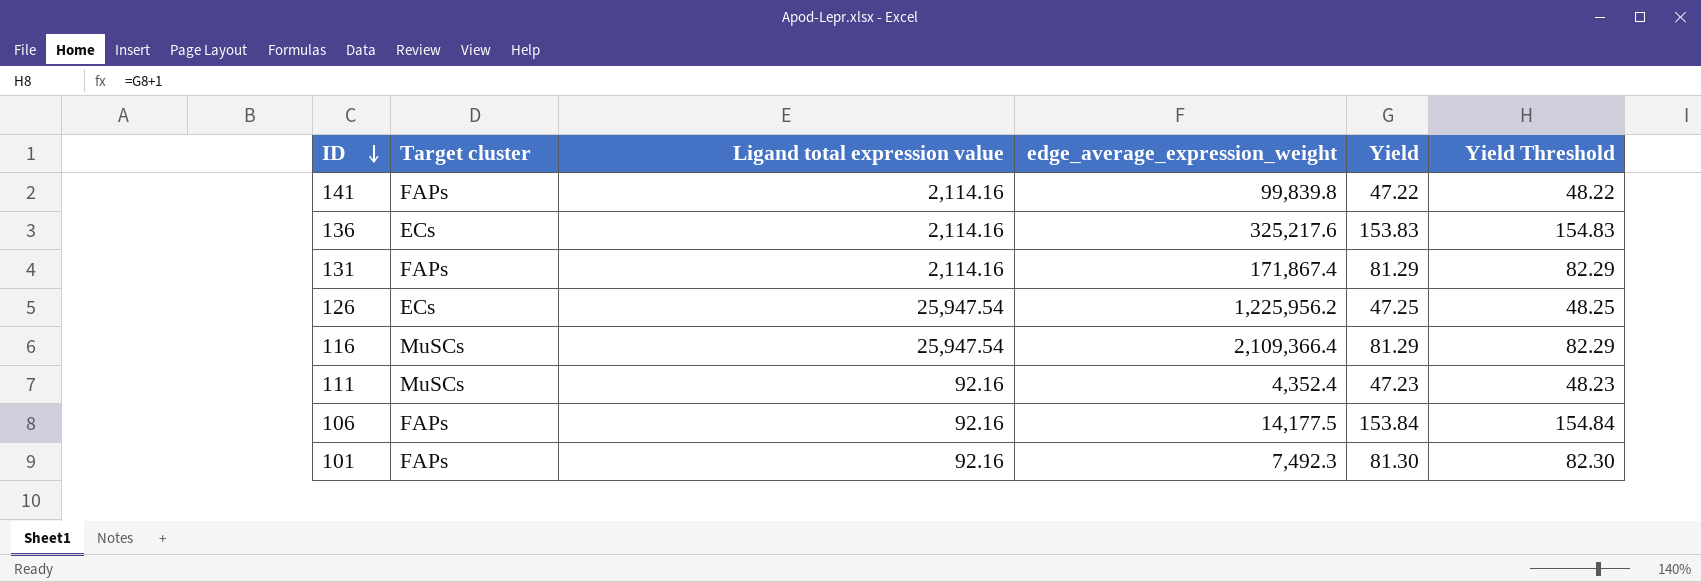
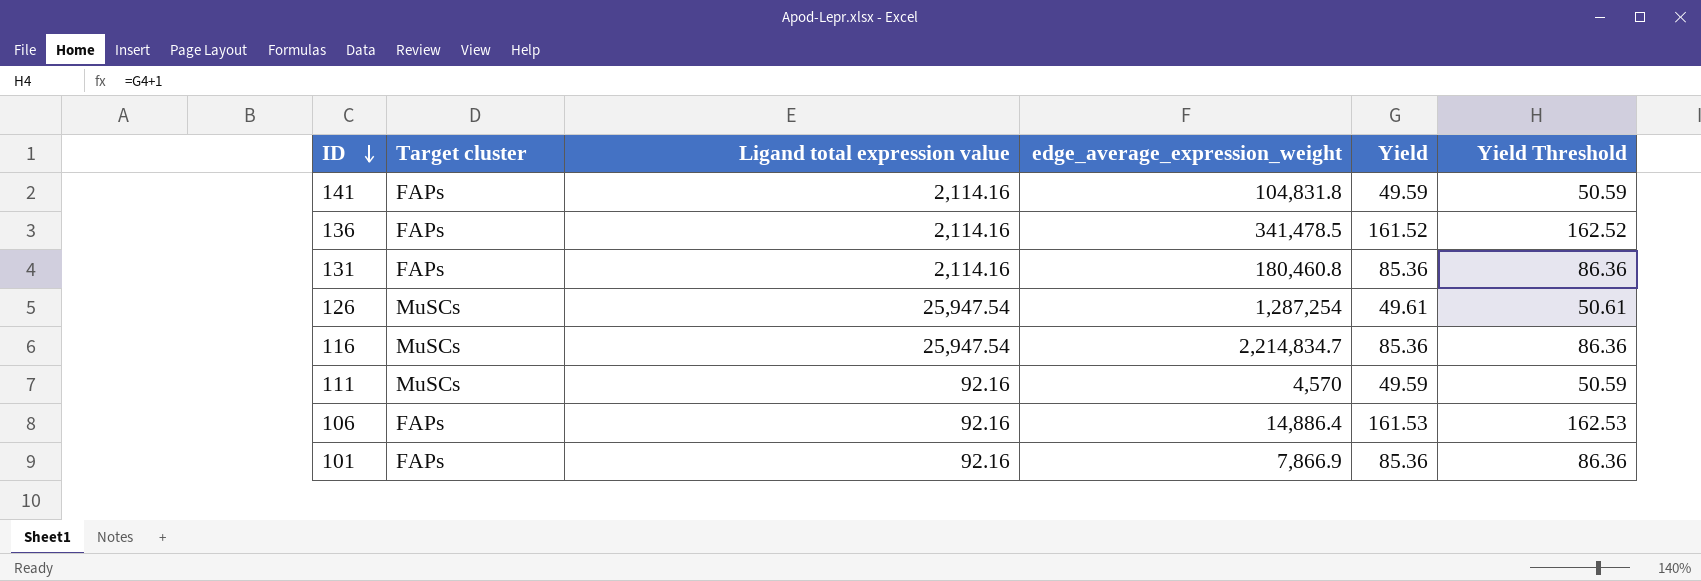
141 | edge_average_expression_weight: 99,839.8 -> 104,831.8
141 | Yield: 47.22 -> 49.59
141 | Yield Threshold: 48.22 -> 50.59
136 | Target cluster: ECs -> FAPs
136 | edge_average_expression_weight: 325,217.6 -> 341,478.5
136 | Yield: 153.83 -> 161.52
136 | Yield Threshold: 154.83 -> 162.52
131 | edge_average_expression_weight: 171,867.4 -> 180,460.8
131 | Yield: 81.29 -> 85.36
131 | Yield Threshold: 82.29 -> 86.36
126 | Target cluster: ECs -> MuSCs
126 | edge_average_expression_weight: 1,225,956.2 -> 1,287,254
126 | Yield: 47.25 -> 49.61
126 | Yield Threshold: 48.25 -> 50.61
116 | edge_average_expression_weight: 2,109,366.4 -> 2,214,834.7
116 | Yield: 81.29 -> 85.36
116 | Yield Threshold: 82.29 -> 86.36
111 | edge_average_expression_weight: 4,352.4 -> 4,570
111 | Yield: 47.23 -> 49.59
111 | Yield Threshold: 48.23 -> 50.59
106 | edge_average_expression_weight: 14,177.5 -> 14,886.4
106 | Yield: 153.84 -> 161.53
106 | Yield Threshold: 154.84 -> 162.53
101 | edge_average_expression_weight: 7,492.3 -> 7,866.9
101 | Yield: 81.30 -> 85.36
101 | Yield Threshold: 82.30 -> 86.36

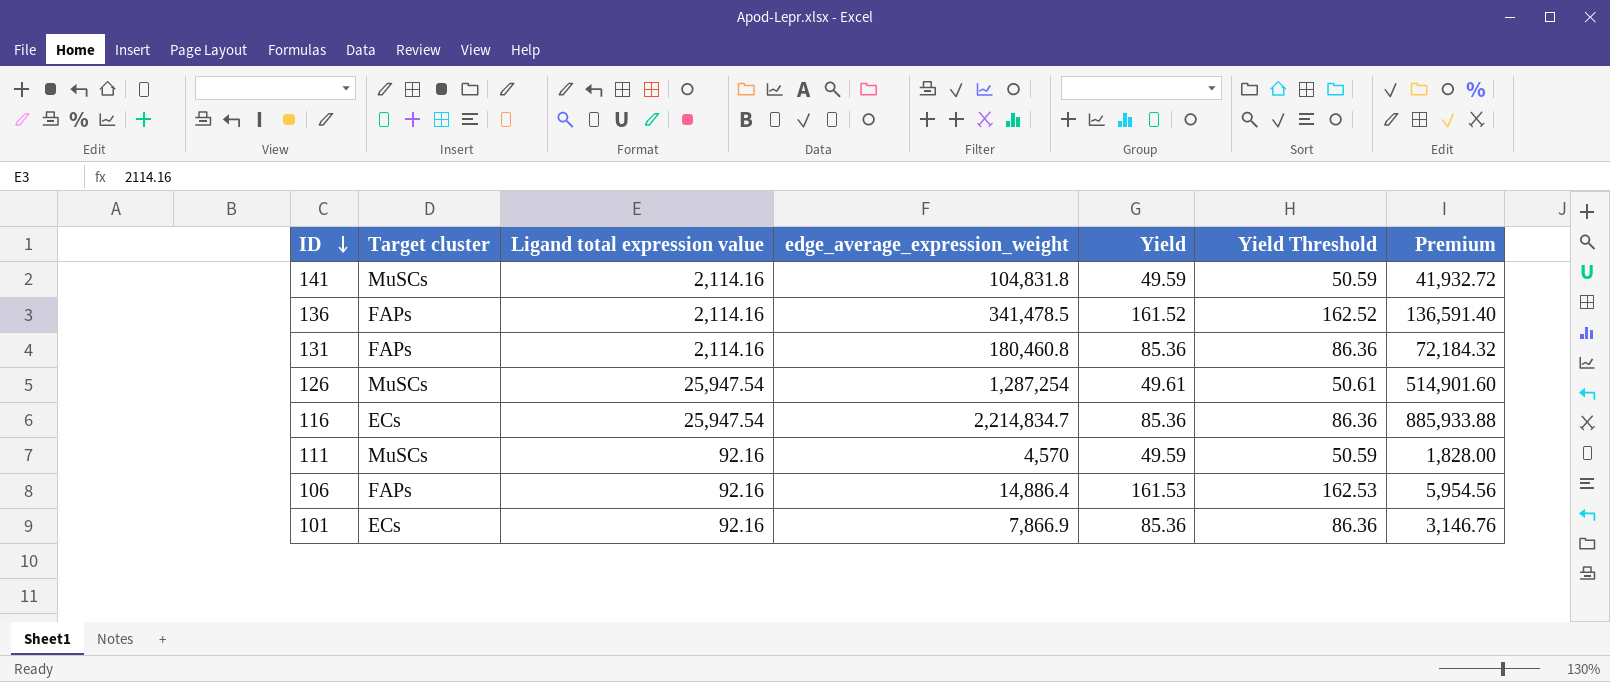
column Premium | formula: none -> [edge_average_expression_weight] * 0.4
141 | Target cluster: FAPs -> MuSCs
116 | Target cluster: MuSCs -> ECs
101 | Target cluster: FAPs -> ECs

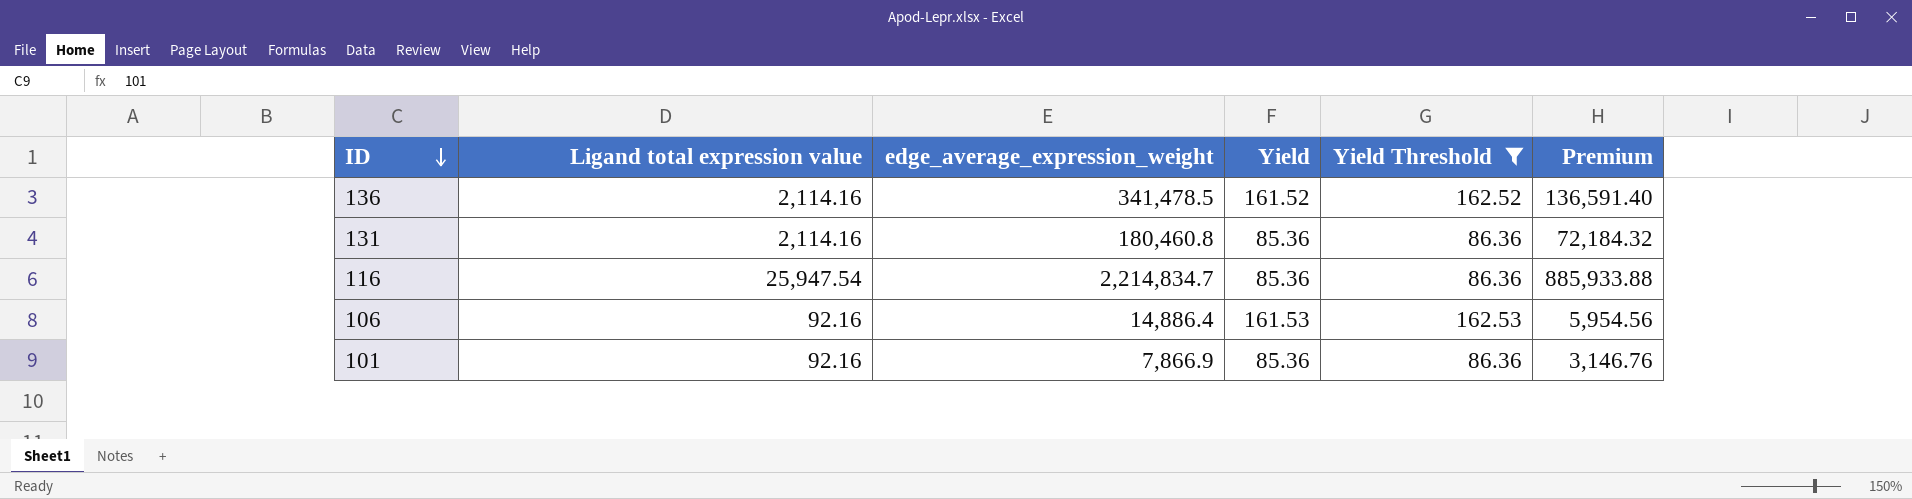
filter: none -> Yield Threshold >= 86.36
column Target cluster | position: 2 -> none

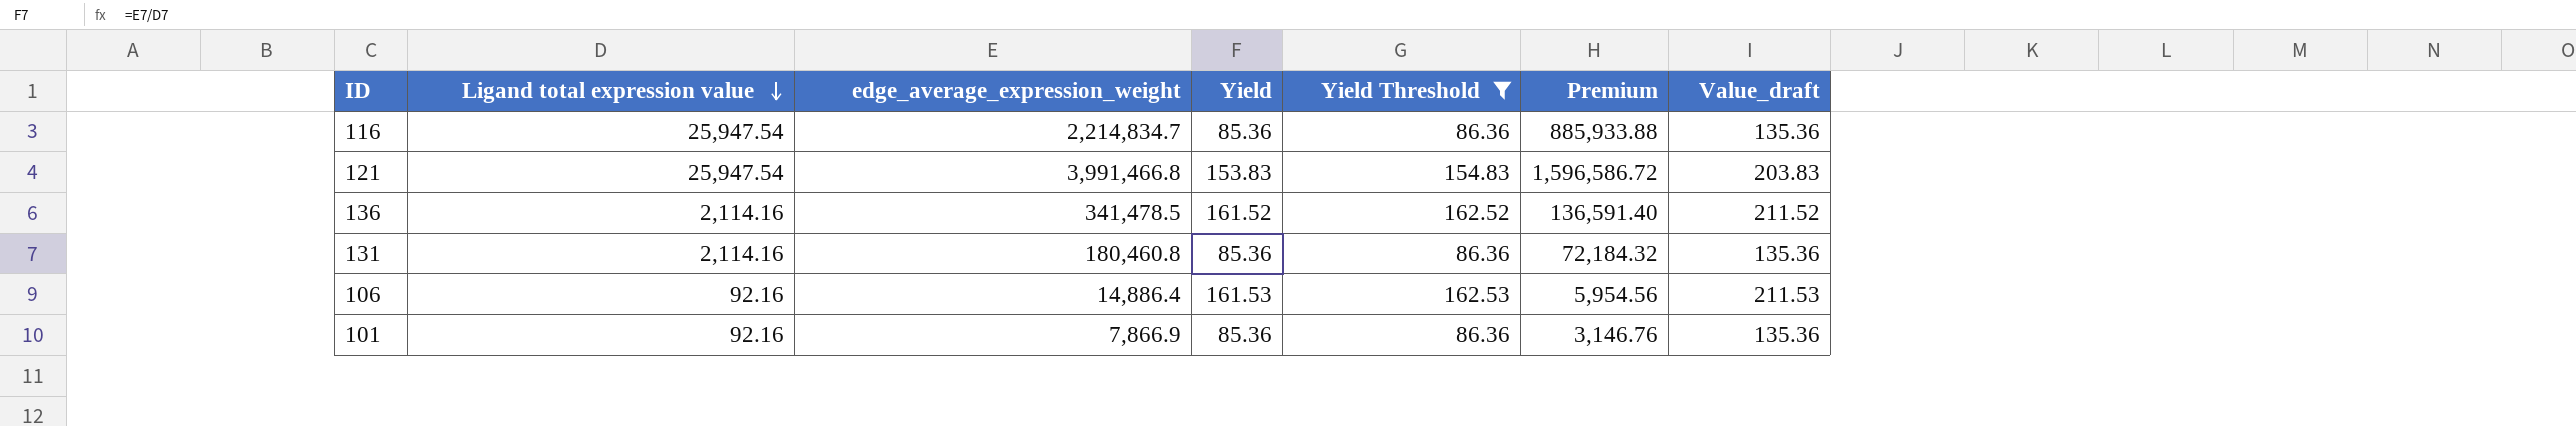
row order: ID descending -> Ligand total expression value descending
column Value_draft | formula: none -> [Yield] + 50
row 121: none -> 25,947.54 | 3,991,466.8 | 153.83 | 154.83 | 1,596,586.72 | 203.83

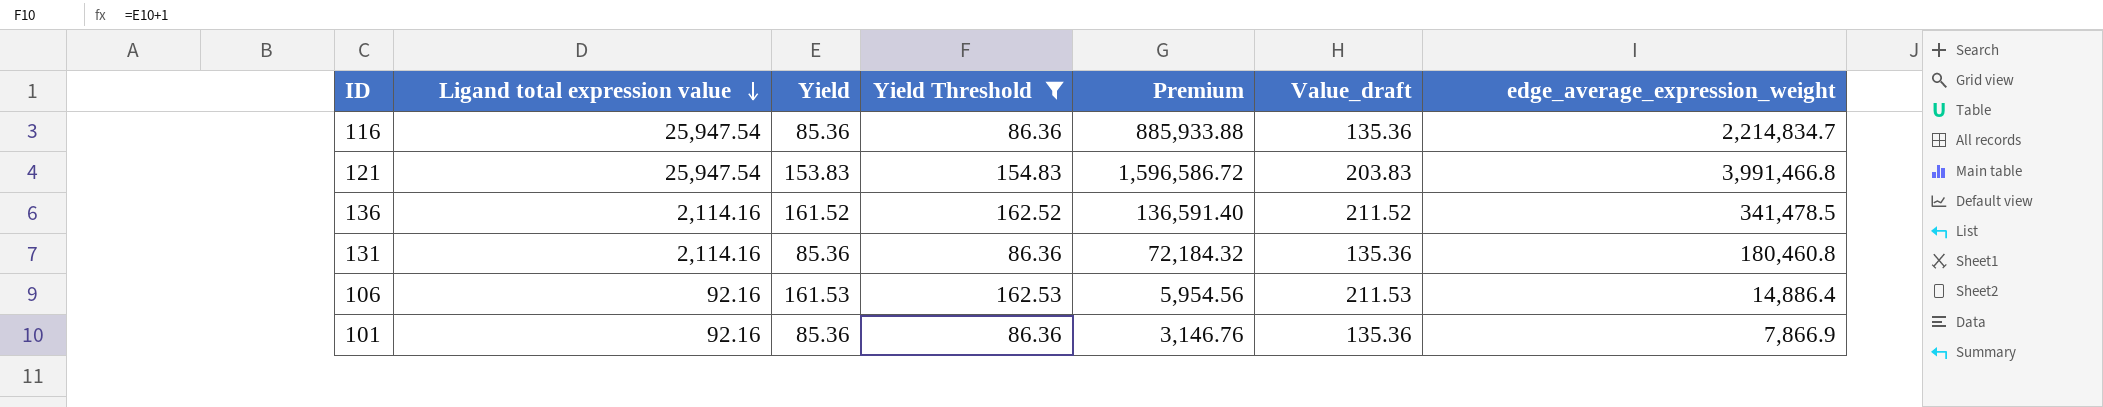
column edge_average_expression_weight | position: 3 -> 7

